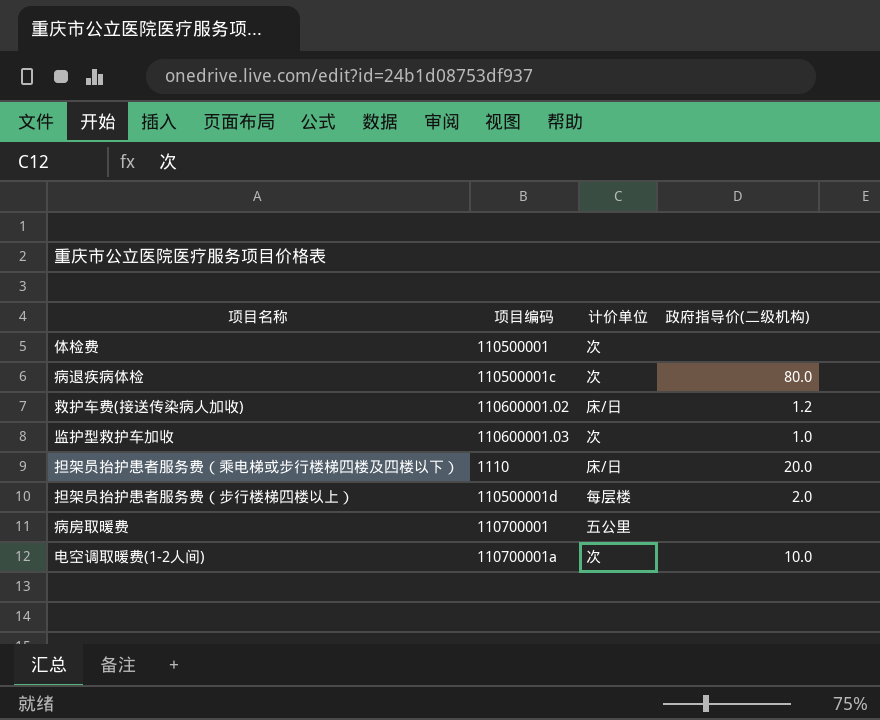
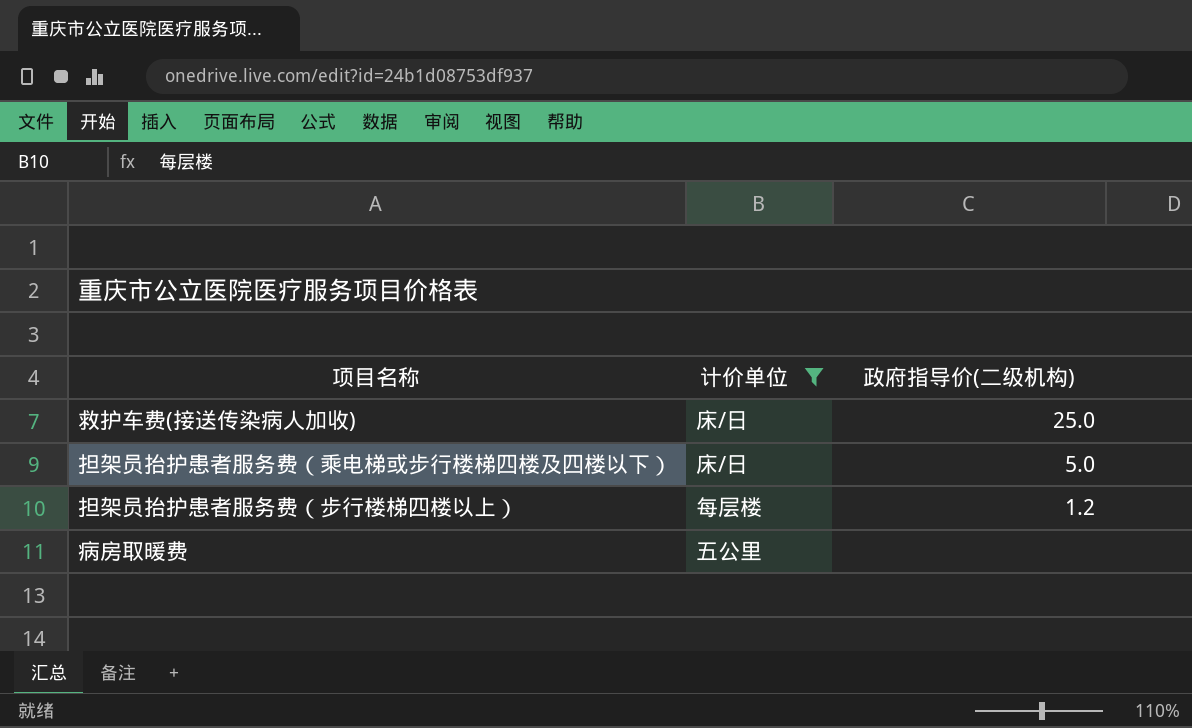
filter: none -> 计价单位 != 次
column 项目编码 | position: 2 -> none
救护车费(接送传染病人加收) | 政府指导价(二级机构): 1.2 -> 25.0
担架员抬护患者服务费（乘电梯或步行楼梯四楼及四楼以下） | 政府指导价(二级机构): 20.0 -> 5.0
担架员抬护患者服务费（步行楼梯四楼以上） | 政府指导价(二级机构): 2.0 -> 1.2

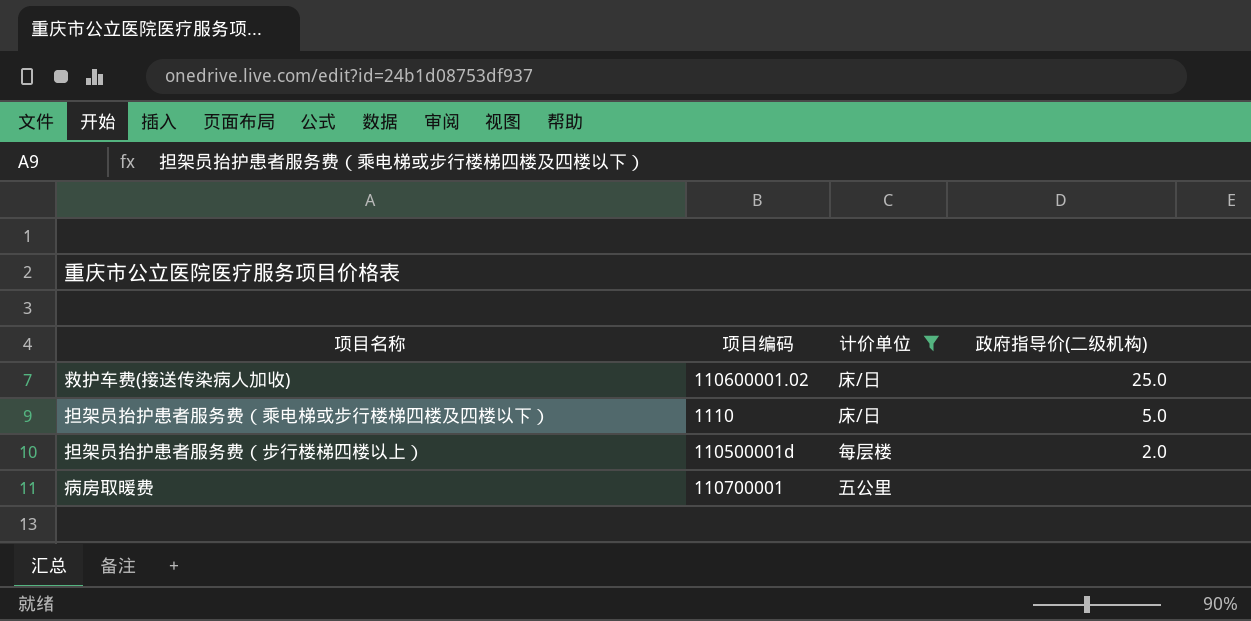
column 项目编码 | position: none -> 2
担架员抬护患者服务费（步行楼梯四楼以上） | 政府指导价(二级机构): 1.2 -> 2.0

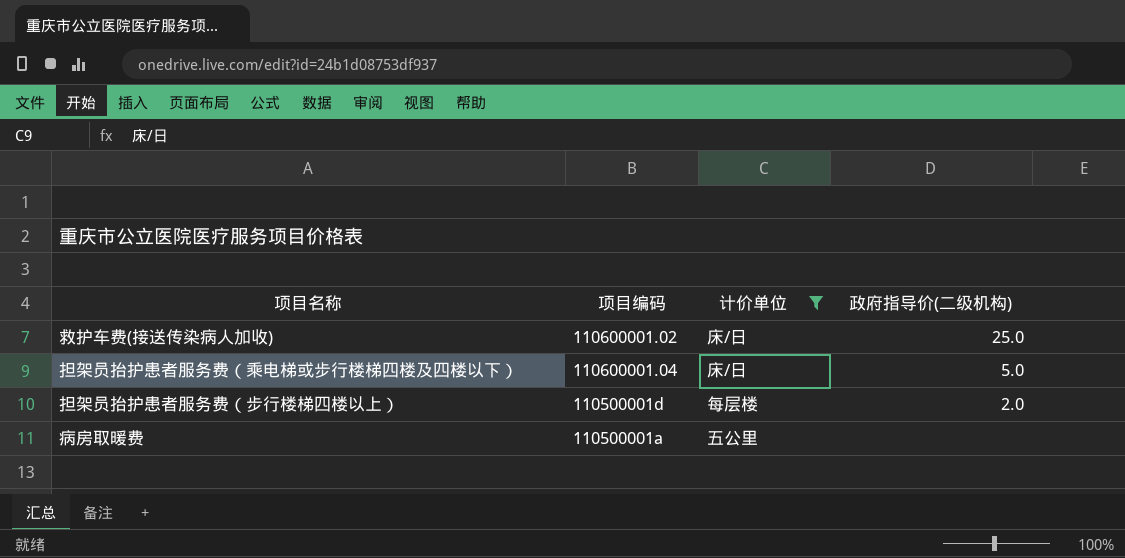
担架员抬护患者服务费（乘电梯或步行楼梯四楼及四楼以下） | 项目编码: 1110 -> 110600001.04
病房取暖费 | 项目编码: 110700001 -> 110500001a

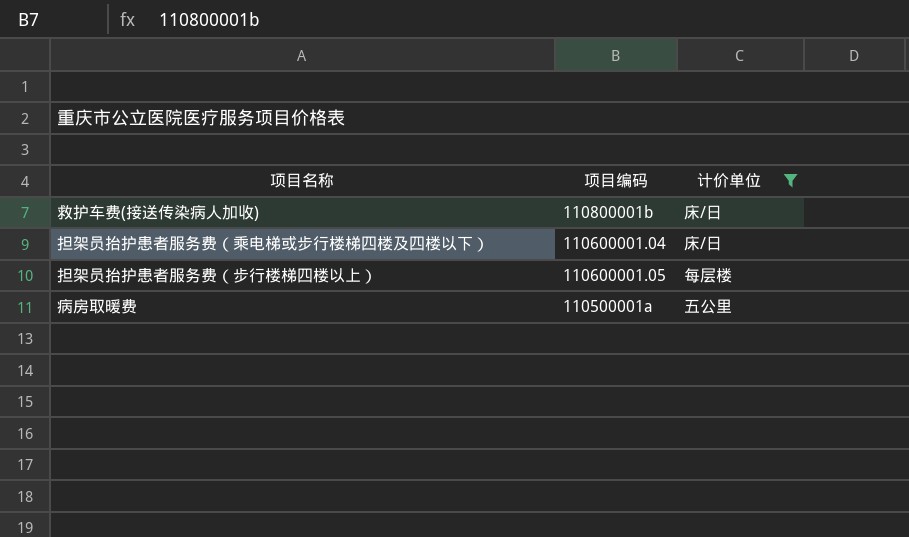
column 政府指导价(二级机构) | position: 4 -> none
救护车费(接送传染病人加收) | 项目编码: 110600001.02 -> 110800001b
担架员抬护患者服务费（步行楼梯四楼以上） | 项目编码: 110500001d -> 110600001.05

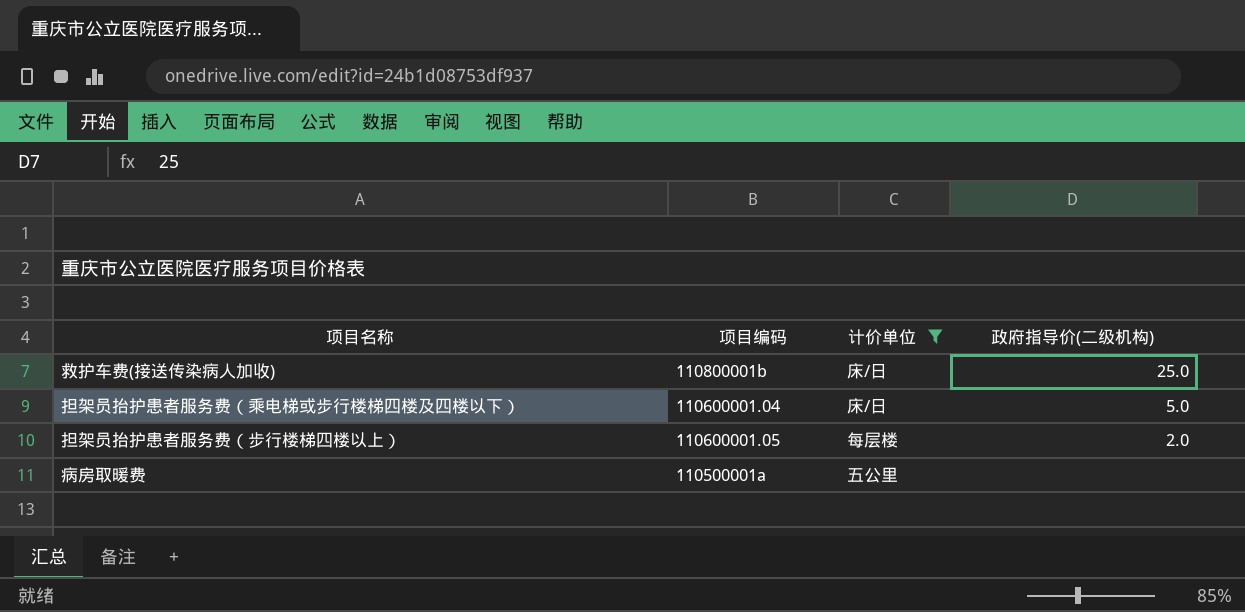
column 政府指导价(二级机构) | position: none -> 4

